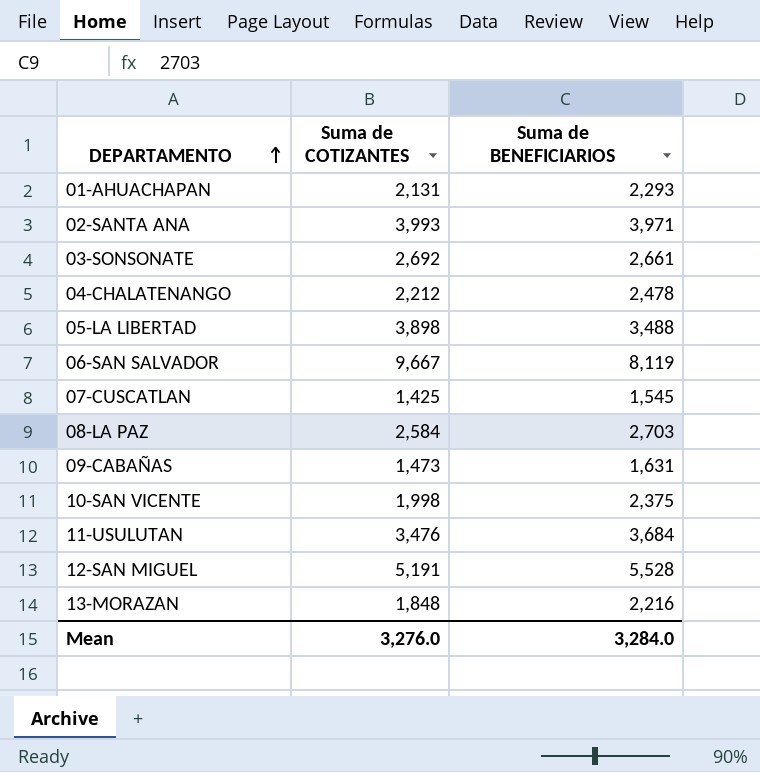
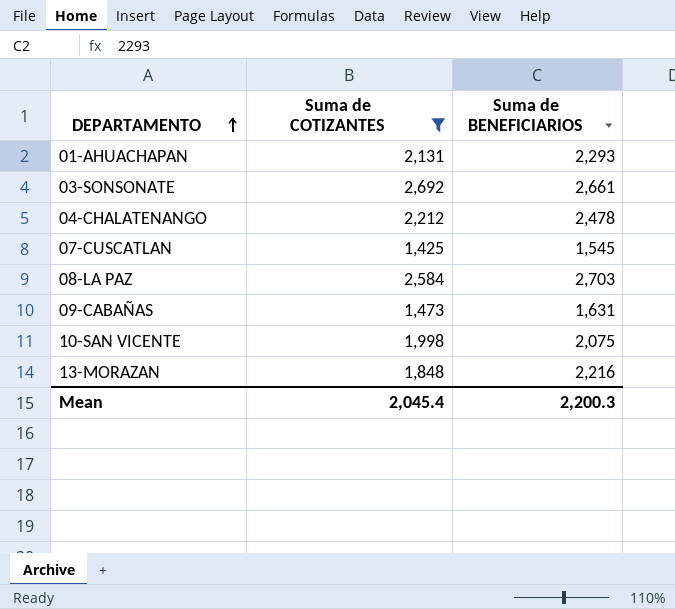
filter: none -> Suma de COTIZANTES <= 2,692
10-SAN VICENTE | Suma de BENEFICIARIOS: 2,375 -> 2,075
Mean | Suma de COTIZANTES: 3,276.0 -> 2,045.4
Mean | Suma de BENEFICIARIOS: 3,284.0 -> 2,200.3

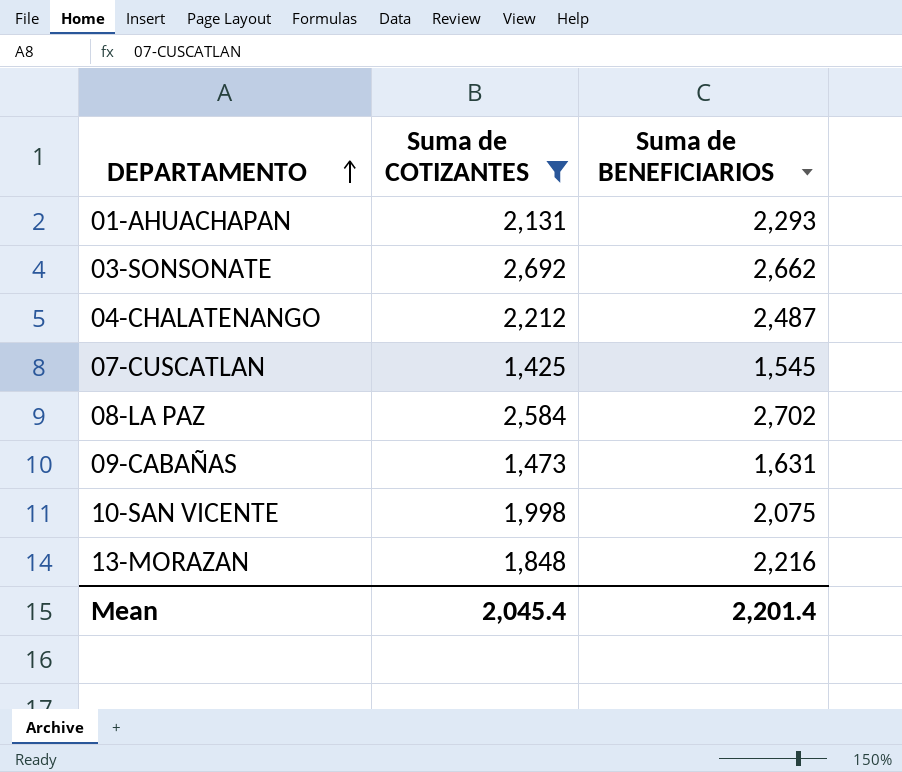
03-SONSONATE | Suma de BENEFICIARIOS: 2,661 -> 2,662
04-CHALATENANGO | Suma de BENEFICIARIOS: 2,478 -> 2,487
08-LA PAZ | Suma de BENEFICIARIOS: 2,703 -> 2,702
Mean | Suma de BENEFICIARIOS: 2,200.3 -> 2,201.4

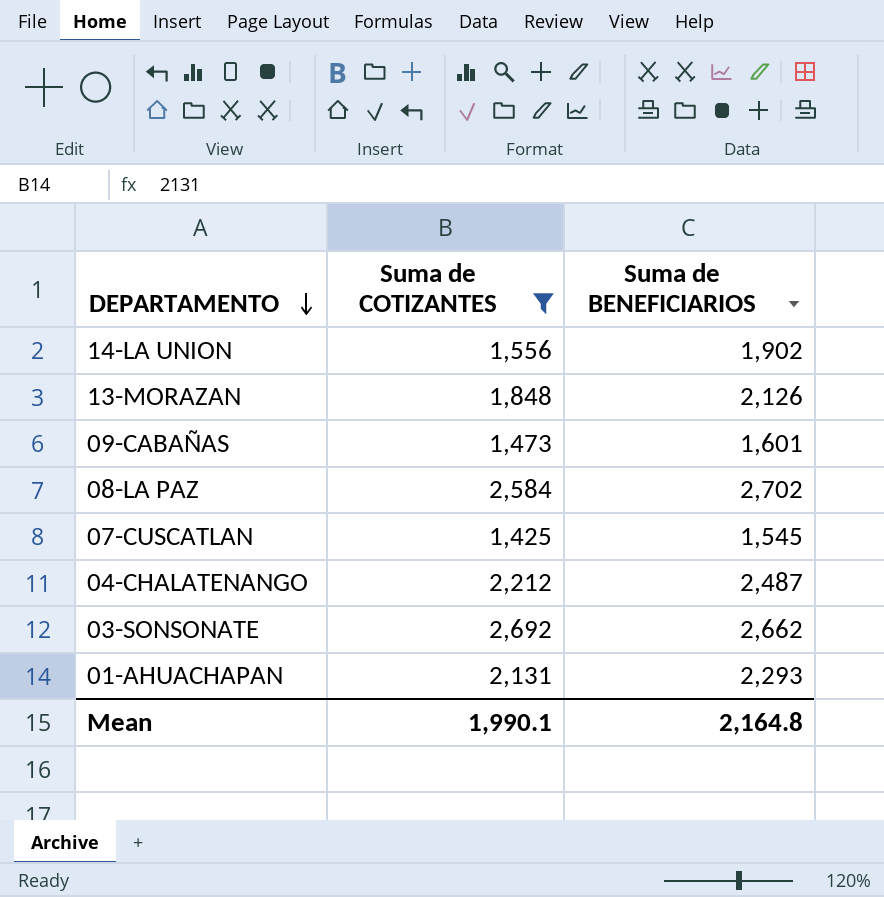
row order: DEPARTAMENTO ascending -> DEPARTAMENTO descending
row 10-SAN VICENTE: 1,998 | 2,075 -> none
row 14-LA UNION: none -> 1,556 | 1,902
13-MORAZAN | Suma de BENEFICIARIOS: 2,216 -> 2,126
09-CABAÑAS | Suma de BENEFICIARIOS: 1,631 -> 1,601
Mean | Suma de COTIZANTES: 2,045.4 -> 1,990.1
Mean | Suma de BENEFICIARIOS: 2,201.4 -> 2,164.8

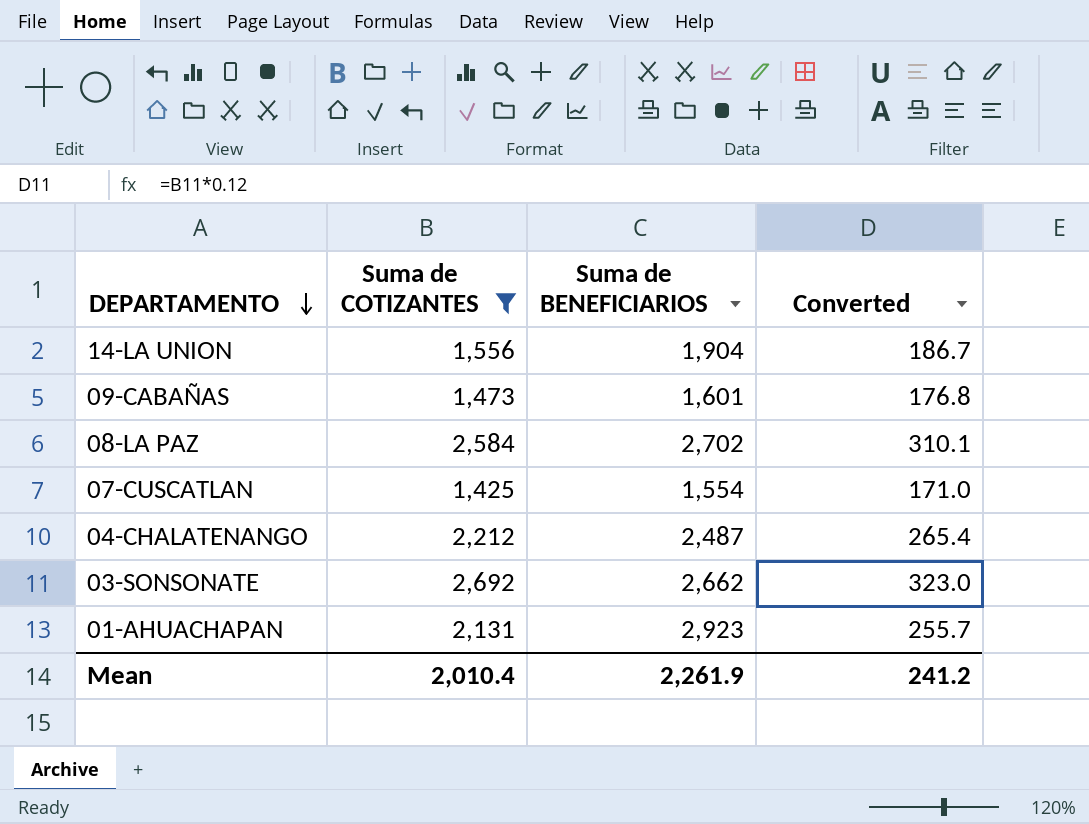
column Converted | formula: none -> [Suma de COTIZANTES] * 0.12
row 13-MORAZAN: 1,848 | 2,126 -> none
14-LA UNION | Suma de BENEFICIARIOS: 1,902 -> 1,904
07-CUSCATLAN | Suma de BENEFICIARIOS: 1,545 -> 1,554
01-AHUACHAPAN | Suma de BENEFICIARIOS: 2,293 -> 2,923
Mean | Suma de COTIZANTES: 1,990.1 -> 2,010.4
Mean | Suma de BENEFICIARIOS: 2,164.8 -> 2,261.9

